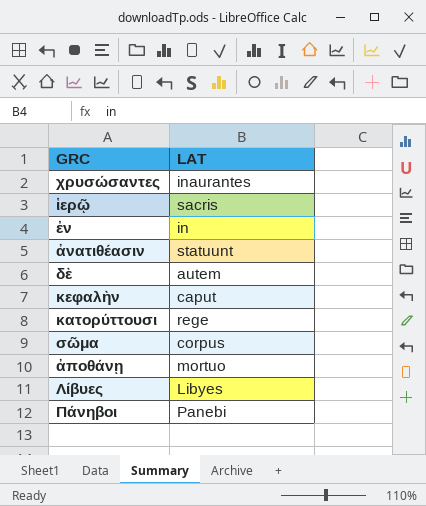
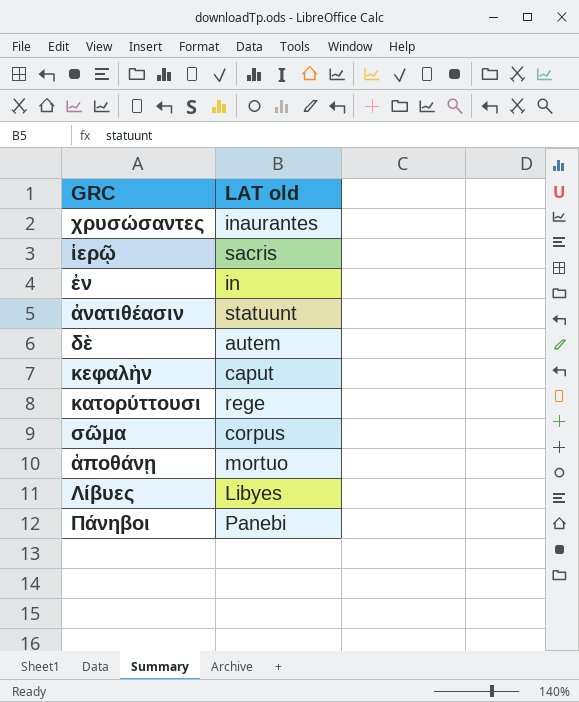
column name: LAT -> LAT old

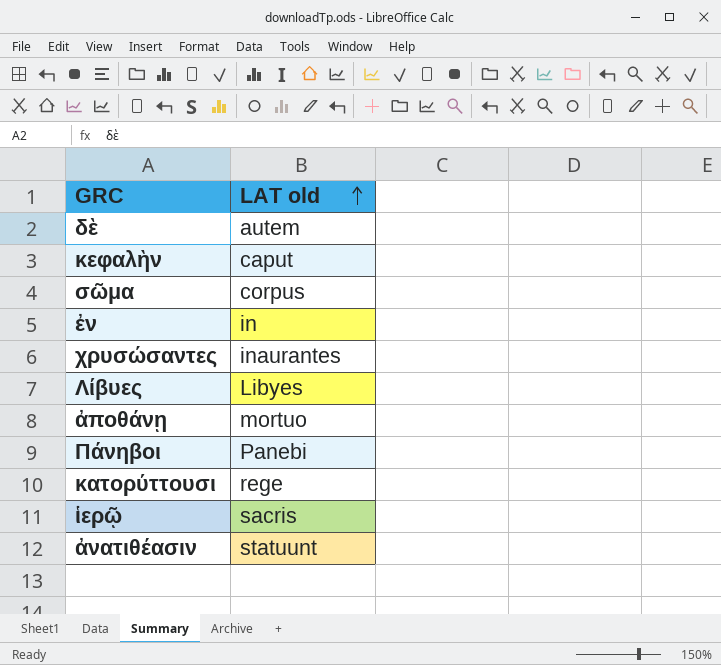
row order: none -> LAT old ascending

